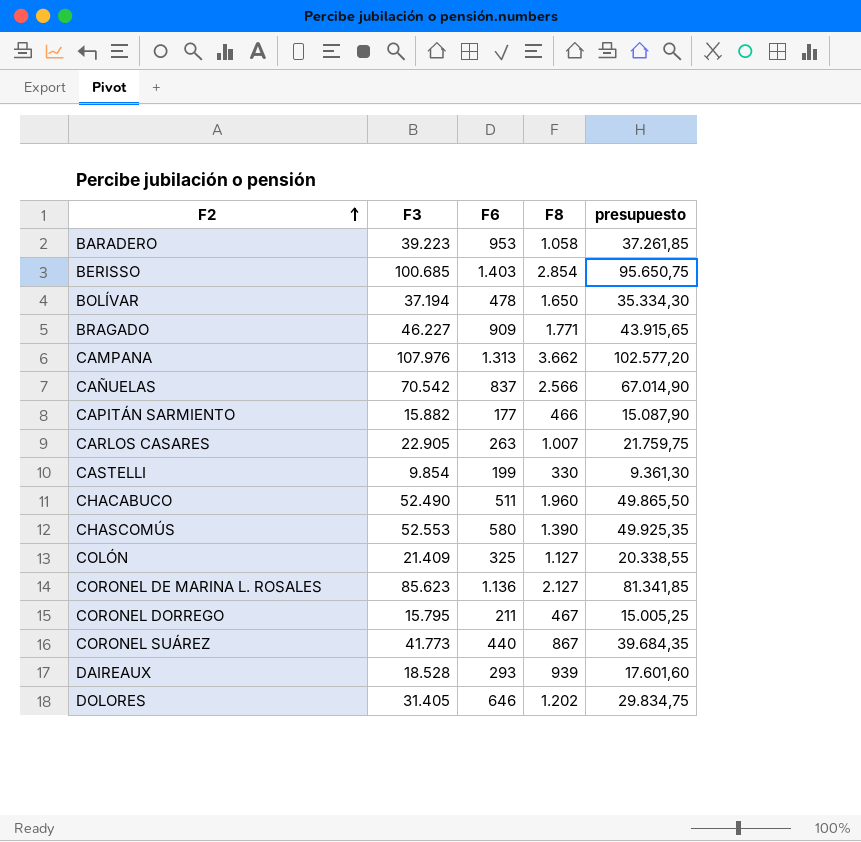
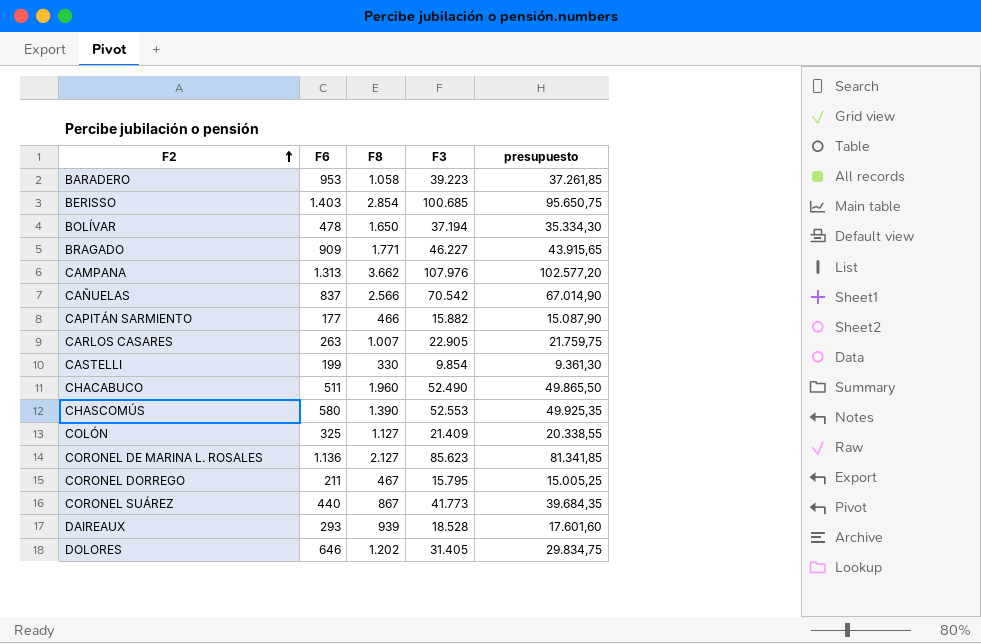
column F3 | position: 2 -> 4

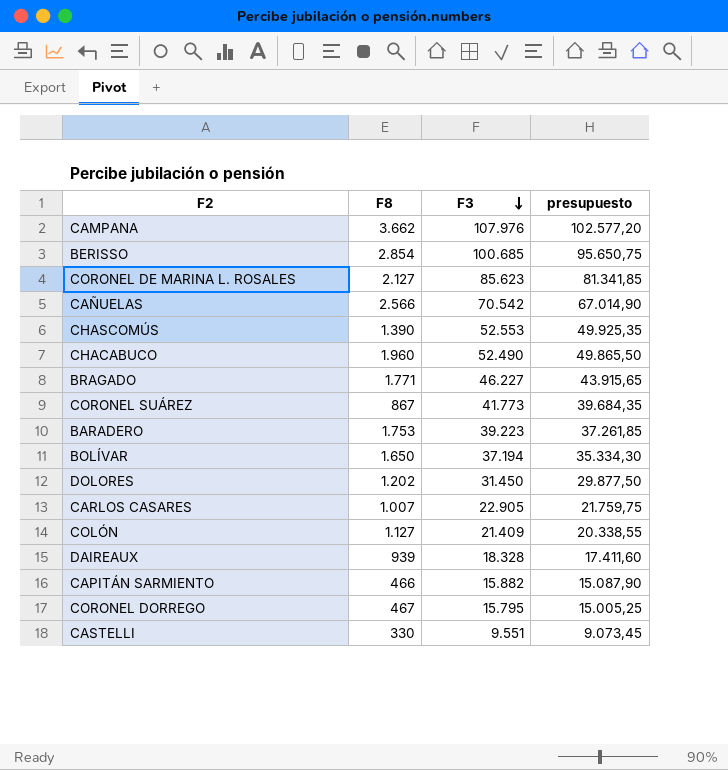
row order: F2 ascending -> F3 descending
column F6 | position: 2 -> none
BARADERO | F8: 1.058 -> 1.753
DOLORES | F3: 31.405 -> 31.450
DOLORES | presupuesto: 29.834,75 -> 29.877,50
DAIREAUX | F3: 18.528 -> 18.328
DAIREAUX | presupuesto: 17.601,60 -> 17.411,60
CASTELLI | F3: 9.854 -> 9.551
CASTELLI | presupuesto: 9.361,30 -> 9.073,45

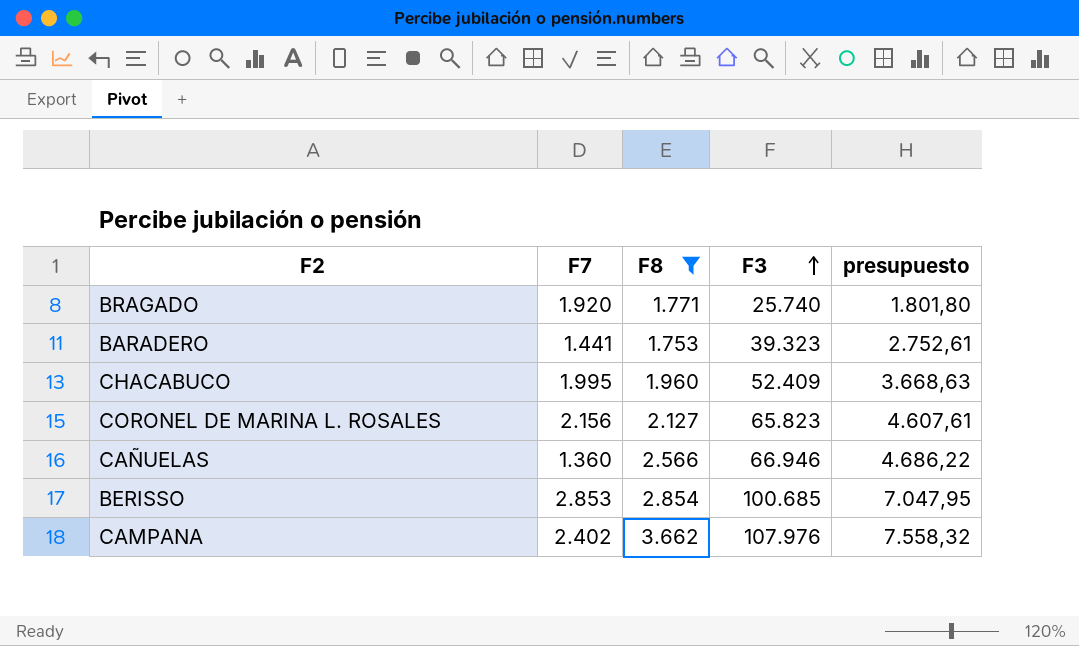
filter: none -> F8 >= 1.753
row order: F3 descending -> F3 ascending
column F7 | position: none -> 2
column presupuesto | formula: [F3] * 0,95 -> [F3] * 0,07
BRAGADO | F3: 46.227 -> 25.740
BARADERO | F3: 39.223 -> 39.323
CHACABUCO | F3: 52.490 -> 52.409
CORONEL DE MARINA L. ROSALES | F3: 85.623 -> 65.823
CAÑUELAS | F3: 70.542 -> 66.946

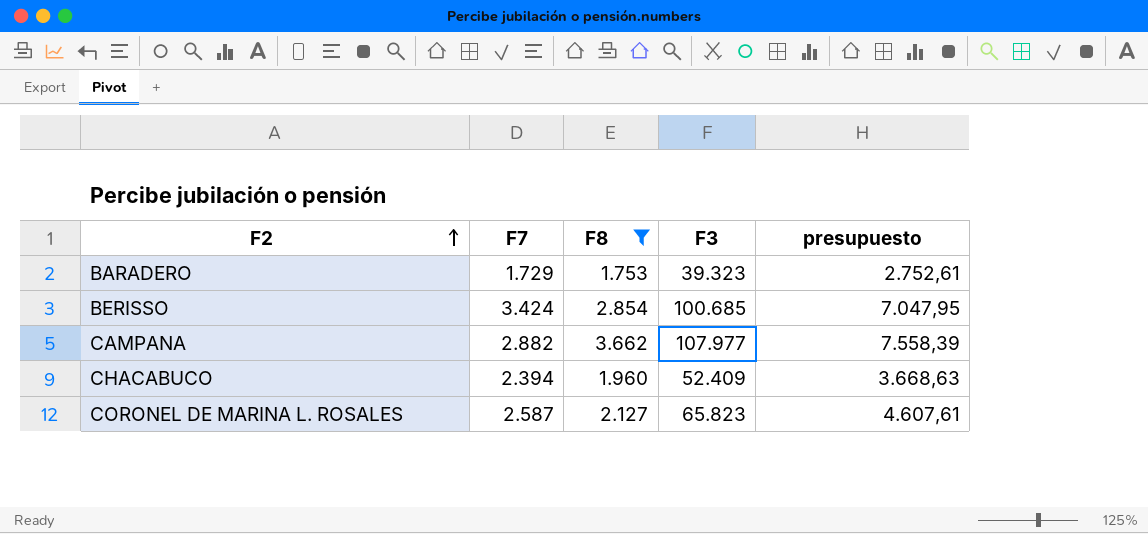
row order: F3 ascending -> F2 ascending
row BRAGADO: 1.920 | 1.771 | 25.740 | 1.801,80 -> none
row CAÑUELAS: 1.360 | 2.566 | 66.946 | 4.686,22 -> none
BARADERO | F7: 1.441 -> 1.729
BERISSO | F7: 2.853 -> 3.424
CAMPANA | F7: 2.402 -> 2.882
CAMPANA | F3: 107.976 -> 107.977
CAMPANA | presupuesto: 7.558,32 -> 7.558,39
CHACABUCO | F7: 1.995 -> 2.394
CORONEL DE MARINA L. ROSALES | F7: 2.156 -> 2.587

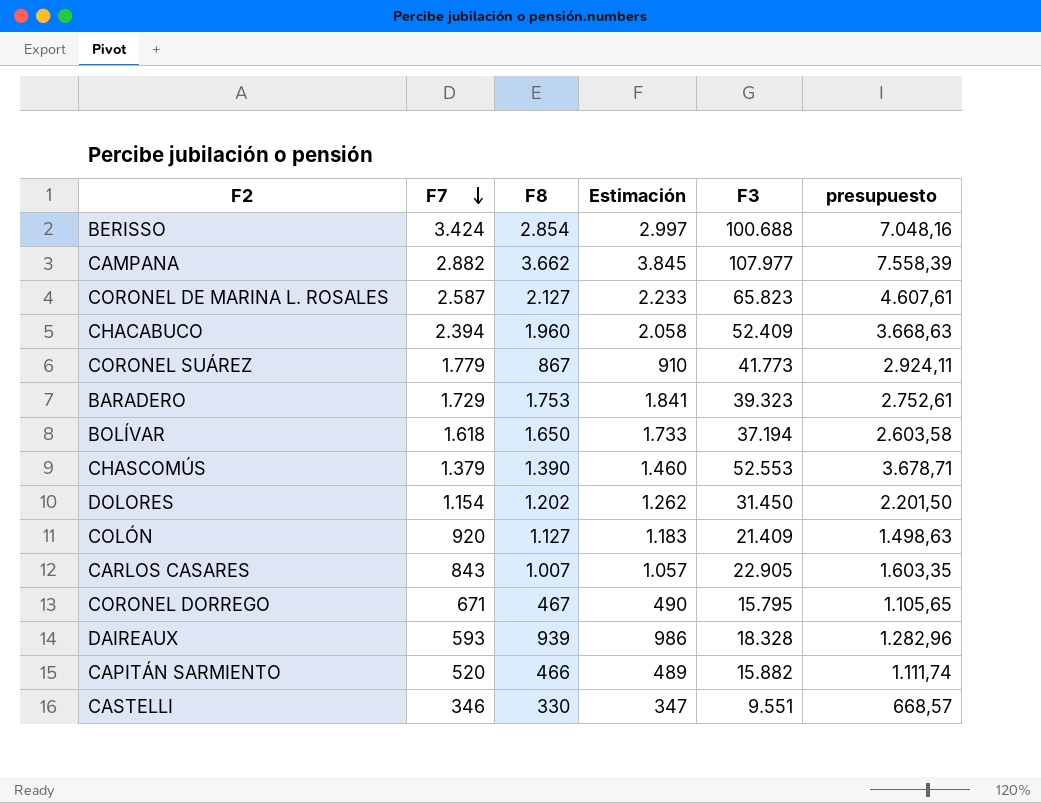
filter: F8 >= 1.753 -> none
row order: F2 ascending -> F7 descending
column Estimación | formula: none -> [F8] * 1,05
BERISSO | F3: 100.685 -> 100.688
BERISSO | presupuesto: 7.047,95 -> 7.048,16

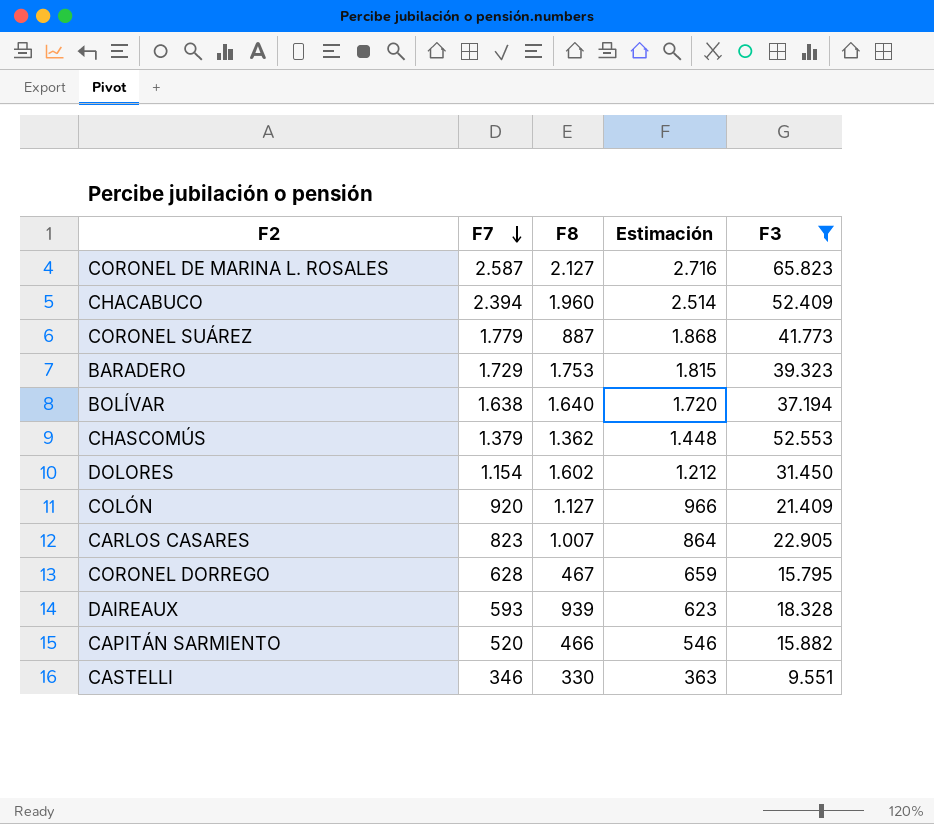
filter: none -> F3 <= 65.823
column presupuesto | formula: [F3] * 0,07 -> none
column Estimación | formula: [F8] * 1,05 -> [F7] * 1,05
CORONEL SUÁREZ | F8: 867 -> 887
BOLÍVAR | F7: 1.618 -> 1.638
BOLÍVAR | F8: 1.650 -> 1.640
CHASCOMÚS | F8: 1.390 -> 1.362
DOLORES | F8: 1.202 -> 1.602
CARLOS CASARES | F7: 843 -> 823
CORONEL DORREGO | F7: 671 -> 628

